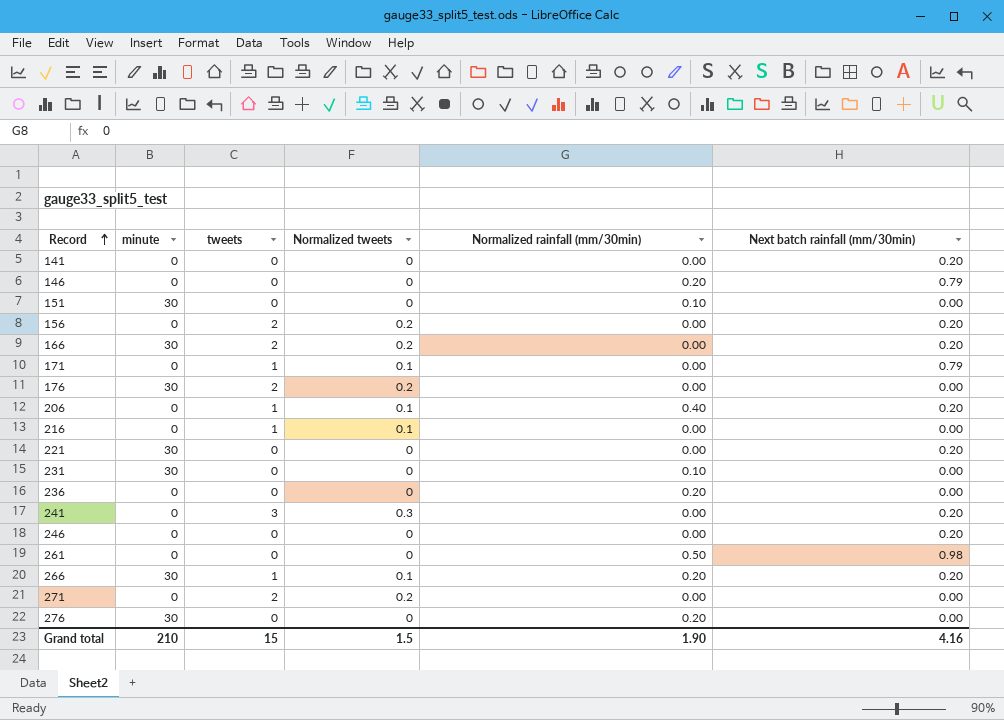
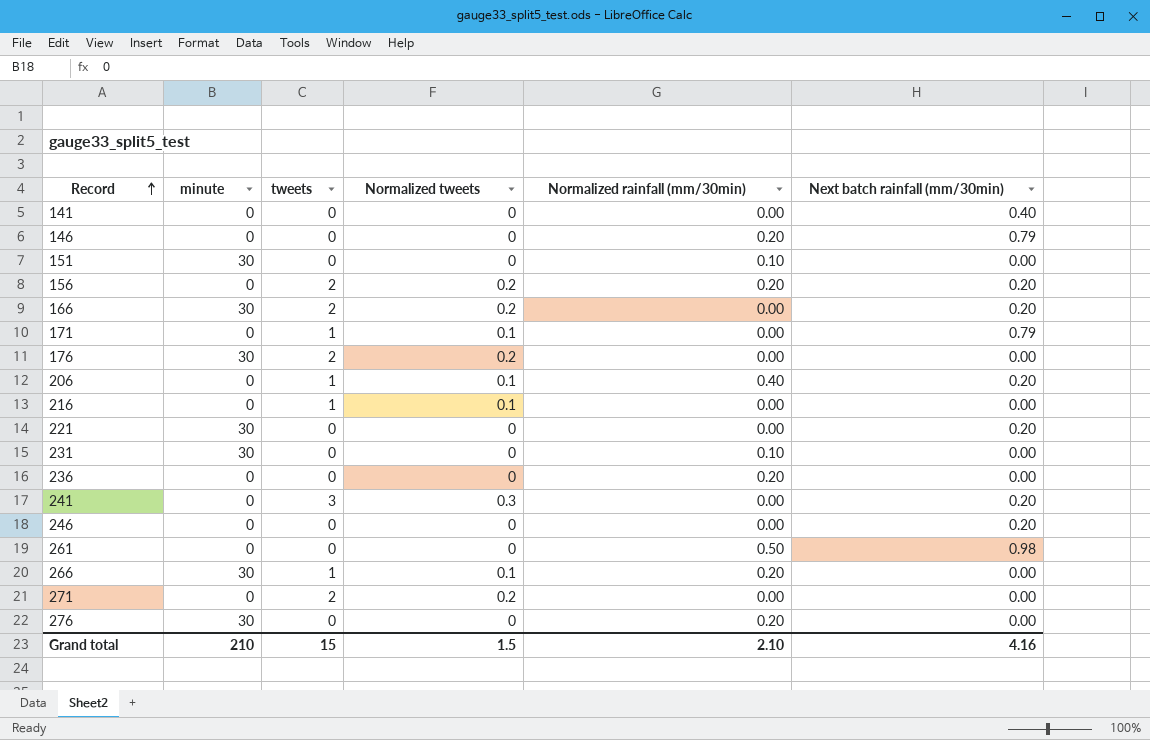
141 | Next batch rainfall (mm/30min): 0.20 -> 0.40
156 | Normalized rainfall (mm/30min): 0.00 -> 0.20
266 | Next batch rainfall (mm/30min): 0.20 -> 0.00
Grand total | Normalized rainfall (mm/30min): 1.90 -> 2.10

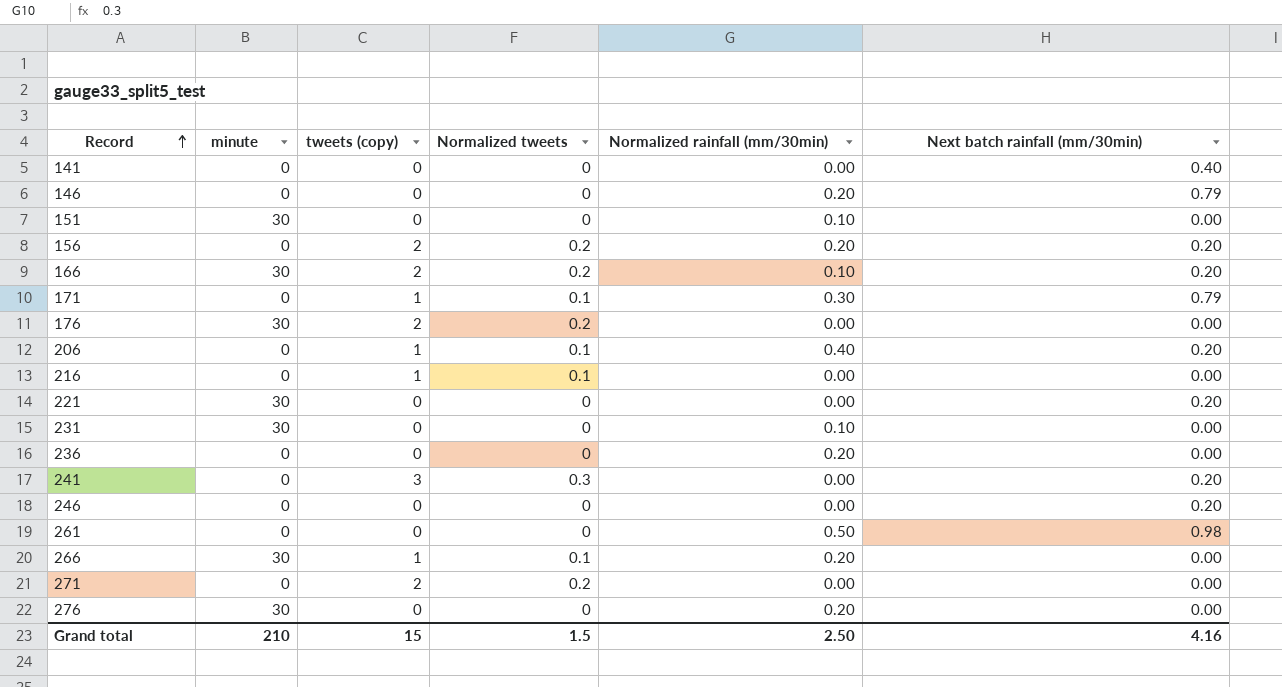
column name: tweets -> tweets (copy)
166 | Normalized rainfall (mm/30min): 0.00 -> 0.10
171 | Normalized rainfall (mm/30min): 0.00 -> 0.30
Grand total | Normalized rainfall (mm/30min): 2.10 -> 2.50

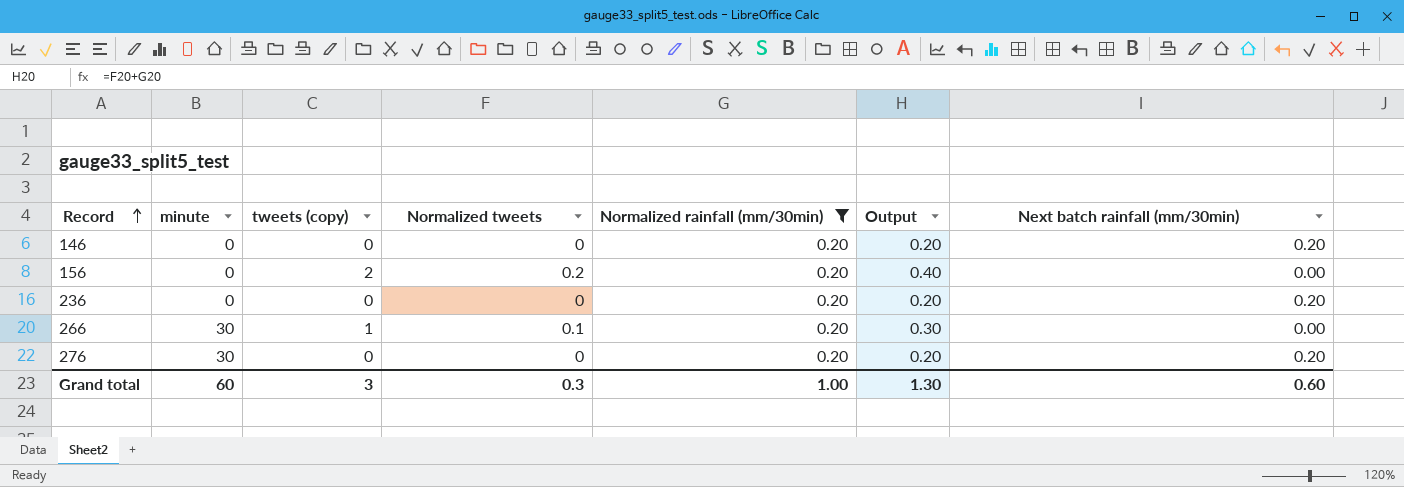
filter: none -> Normalized rainfall (mm/30min) = 0.20
column Output | formula: none -> [Normalized tweets] + [Normalized rainfall (mm/30min)]
146 | Next batch rainfall (mm/30min): 0.79 -> 0.20
156 | Next batch rainfall (mm/30min): 0.20 -> 0.00
236 | Next batch rainfall (mm/30min): 0.00 -> 0.20
276 | Next batch rainfall (mm/30min): 0.00 -> 0.20
Grand total | minute: 210 -> 60
Grand total | tweets (copy): 15 -> 3
Grand total | Normalized tweets: 1.5 -> 0.3
Grand total | Normalized rainfall (mm/30min): 2.50 -> 1.00
Grand total | Next batch rainfall (mm/30min): 4.16 -> 0.60

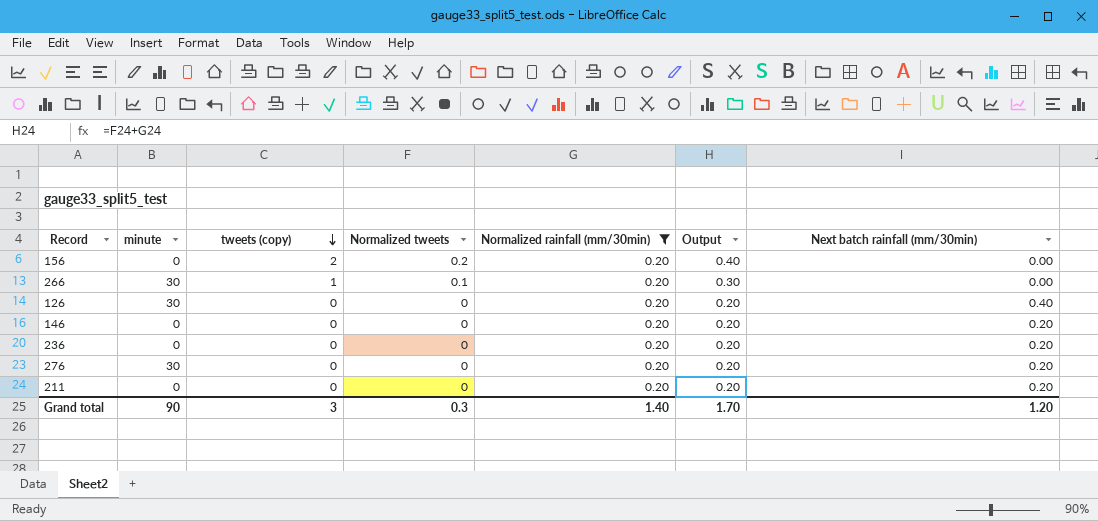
row order: Record ascending -> tweets (copy) descending
row 126: none -> 30 | 0 | 0 | 0.20 | 0.20 | 0.40
row 211: none -> 0 | 0 | 0 | 0.20 | 0.20 | 0.20
Grand total | minute: 60 -> 90
Grand total | Normalized rainfall (mm/30min): 1.00 -> 1.40
Grand total | Output: 1.30 -> 1.70
Grand total | Next batch rainfall (mm/30min): 0.60 -> 1.20

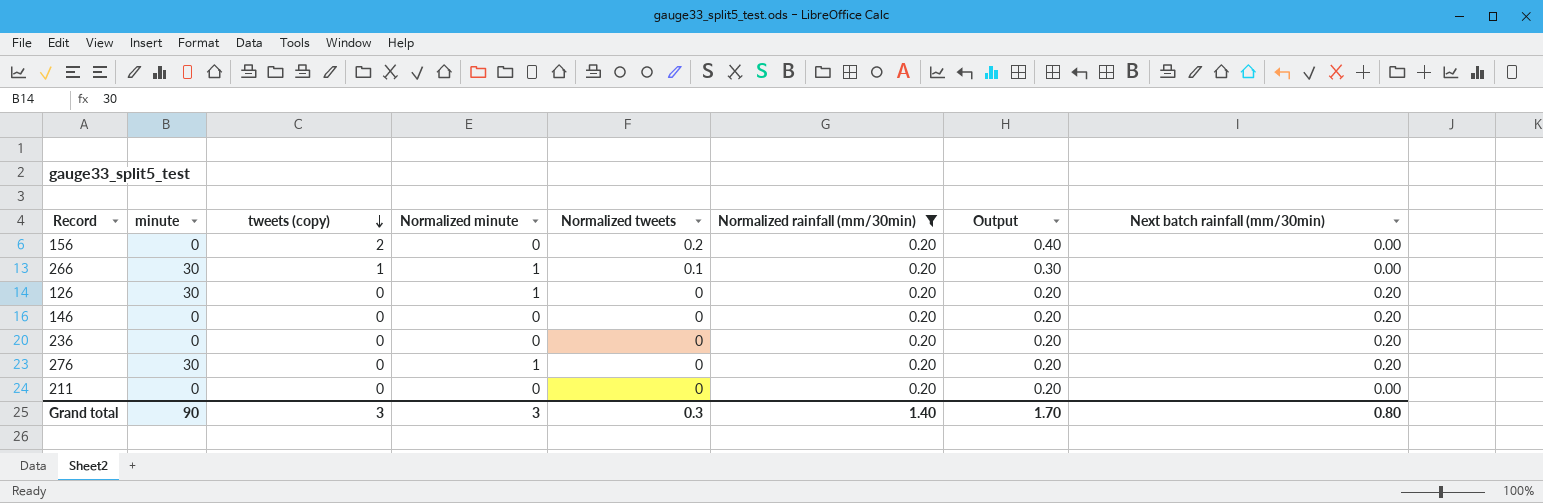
column Normalized minute | position: none -> 4
126 | Next batch rainfall (mm/30min): 0.40 -> 0.20
211 | Next batch rainfall (mm/30min): 0.20 -> 0.00
Grand total | Next batch rainfall (mm/30min): 1.20 -> 0.80

